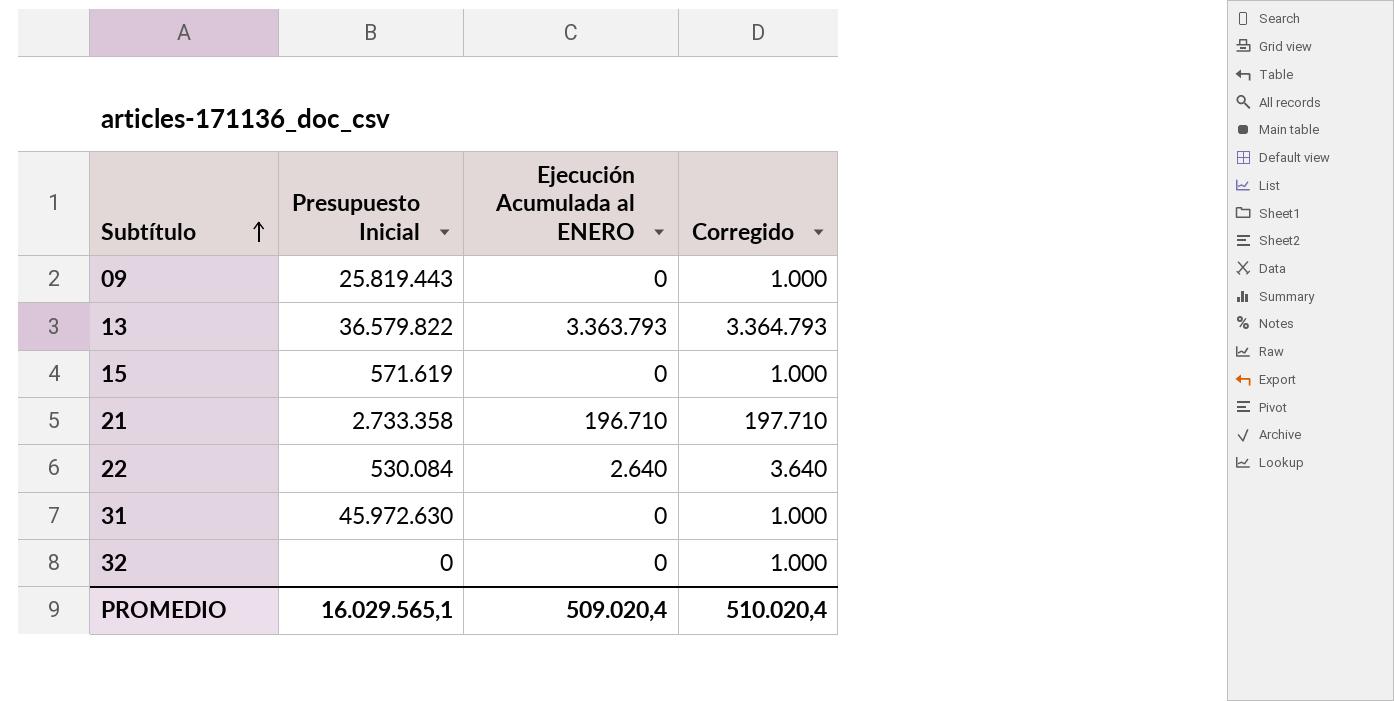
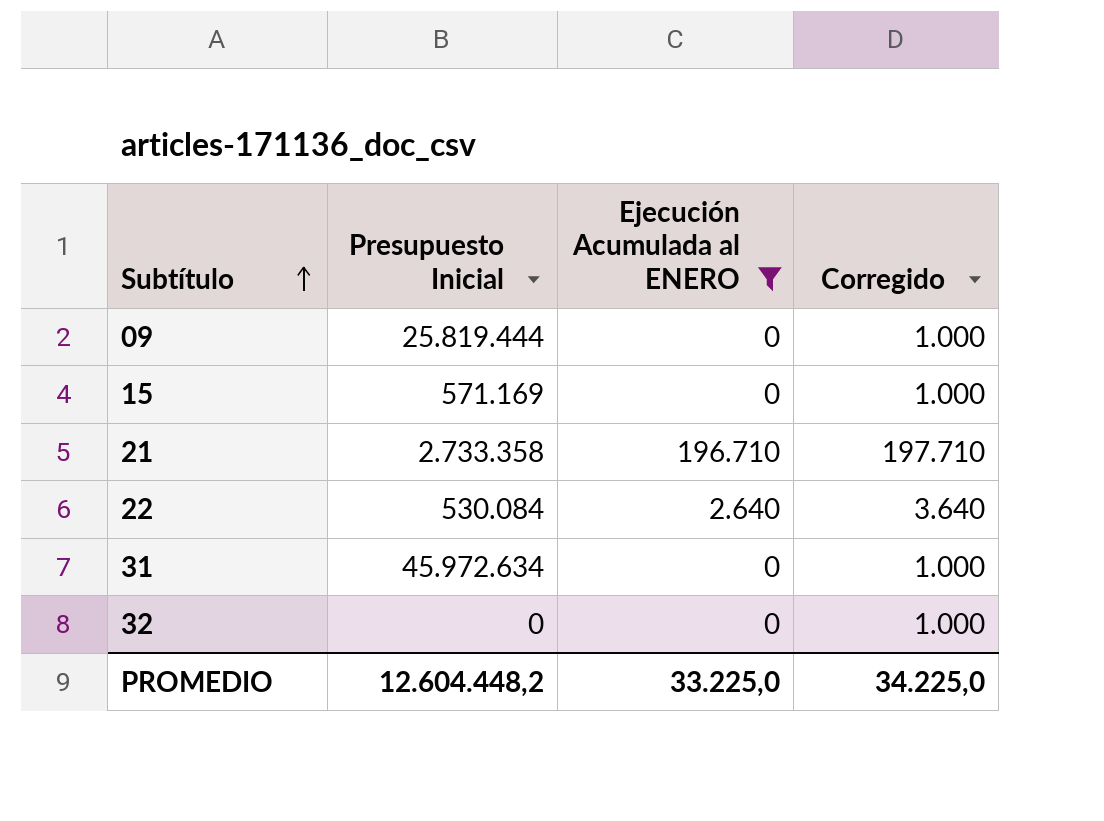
filter: none -> Ejecución Acumulada al ENERO != 3.363.793
09 | Presupuesto Inicial: 25.819.443 -> 25.819.444
15 | Presupuesto Inicial: 571.619 -> 571.169
31 | Presupuesto Inicial: 45.972.630 -> 45.972.634
PROMEDIO | Presupuesto Inicial: 16.029.565,1 -> 12.604.448,2
PROMEDIO | Ejecución Acumulada al ENERO: 509.020,4 -> 33.225,0
PROMEDIO | Corregido: 510.020,4 -> 34.225,0

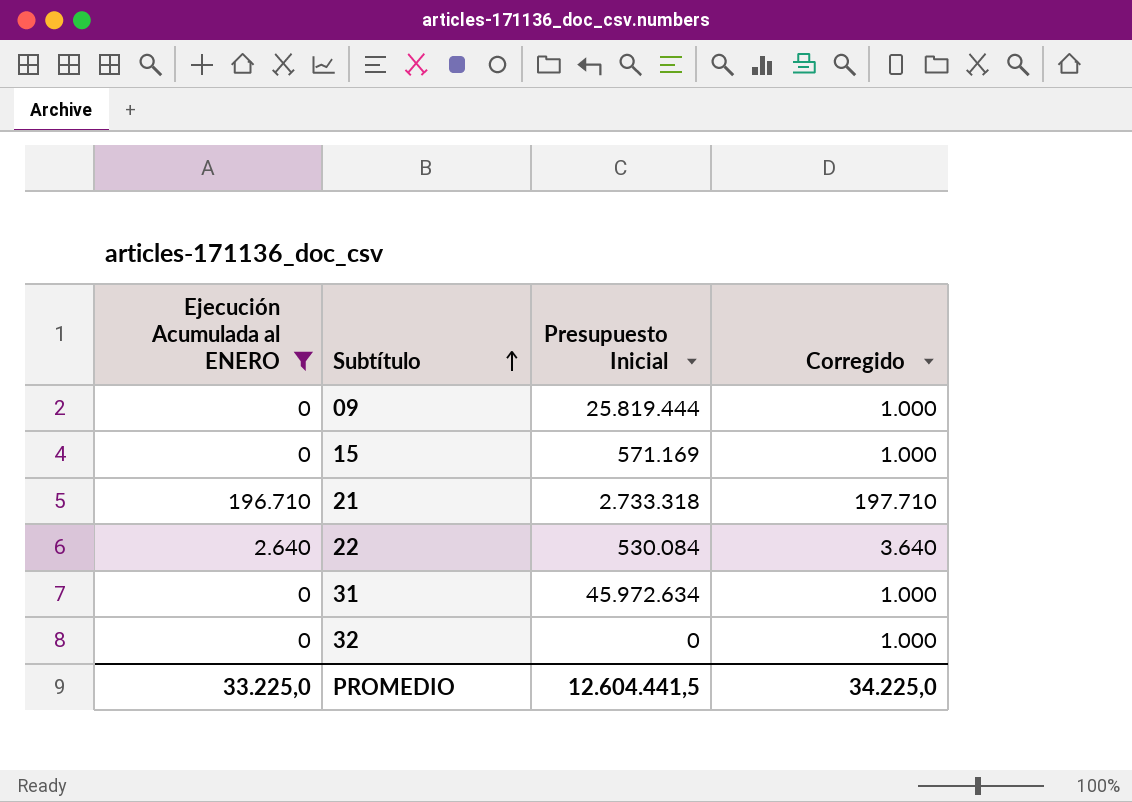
column Ejecución Acumulada al ENERO | position: 3 -> 1
21 | Presupuesto Inicial: 2.733.358 -> 2.733.318
PROMEDIO | Presupuesto Inicial: 12.604.448,2 -> 12.604.441,5

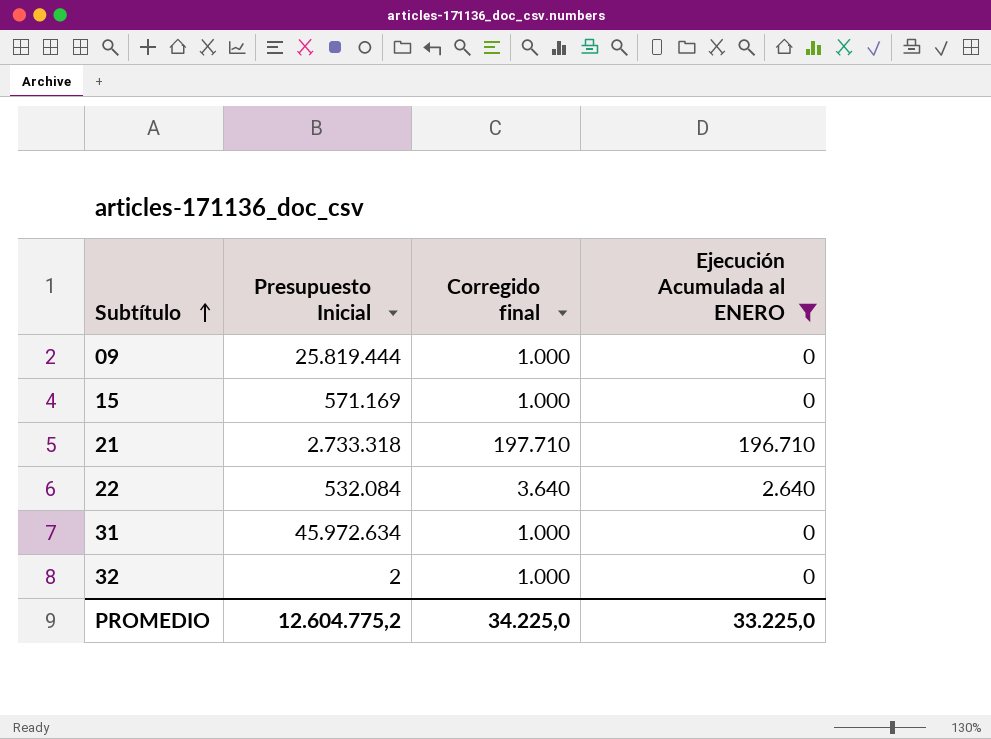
column name: Corregido -> Corregido final
column Ejecución Acumulada al ENERO | position: 1 -> 4
22 | Presupuesto Inicial: 530.084 -> 532.084
32 | Presupuesto Inicial: 0 -> 2
PROMEDIO | Presupuesto Inicial: 12.604.441,5 -> 12.604.775,2

